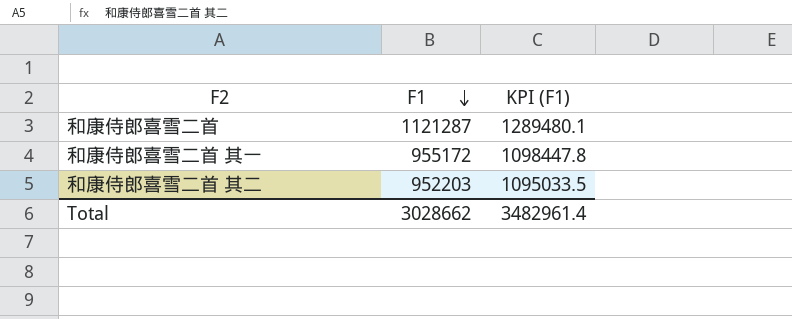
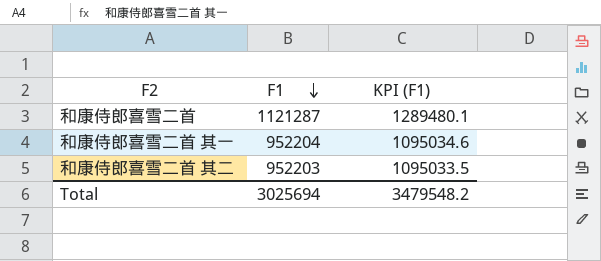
和康侍郎喜雪二首 其一 | F1: 955172 -> 952204
和康侍郎喜雪二首 其一 | KPI (F1): 1098447.8 -> 1095034.6
Total | F1: 3028662 -> 3025694
Total | KPI (F1): 3482961.4 -> 3479548.2

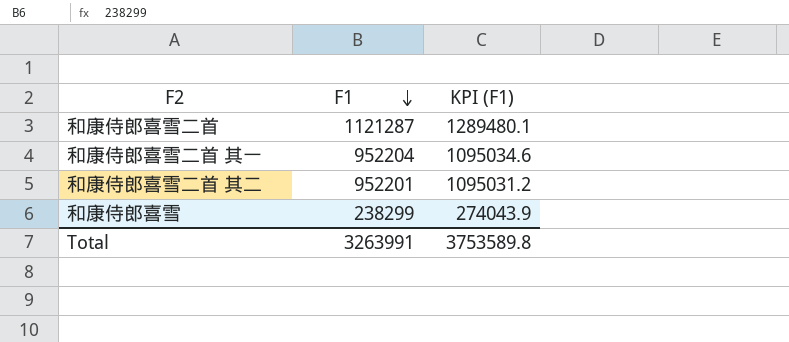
和康侍郎喜雪二首 其二 | F1: 952203 -> 952201
和康侍郎喜雪二首 其二 | KPI (F1): 1095033.5 -> 1095031.2
row 和康侍郎喜雪: none -> 238299 | 274043.9
Total | F1: 3025694 -> 3263991
Total | KPI (F1): 3479548.2 -> 3753589.8

